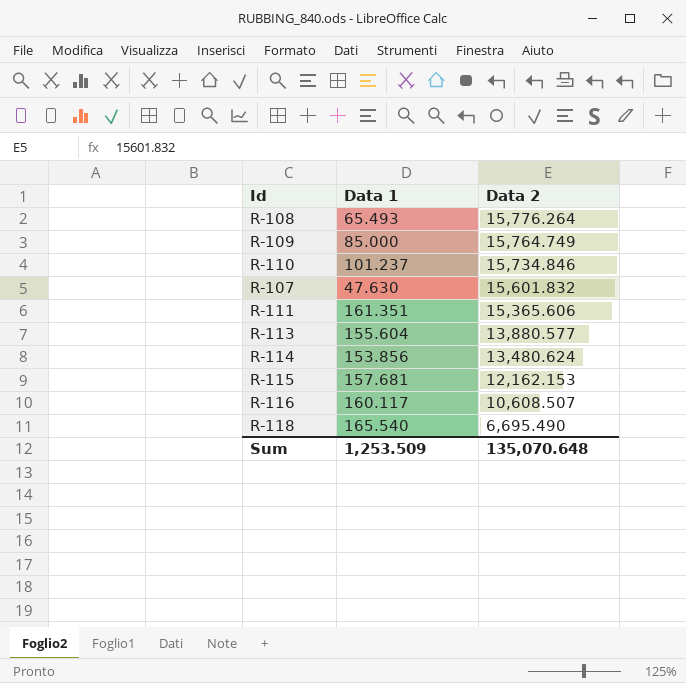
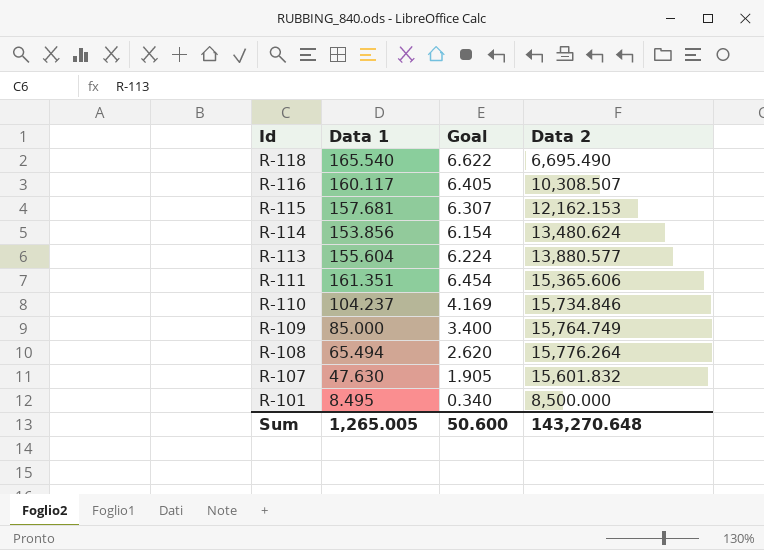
row order: Data 2 descending -> Id descending
column Goal | formula: none -> [Data 1] * 0.04
R-116 | Data 2: 10,608.507 -> 10,308.507
R-110 | Data 1: 101.237 -> 104.237
R-108 | Data 1: 65.493 -> 65.494
row R-101: none -> 8.495 | 0.340 | 8,500.000
Sum | Data 1: 1,253.509 -> 1,265.005
Sum | Data 2: 135,070.648 -> 143,270.648

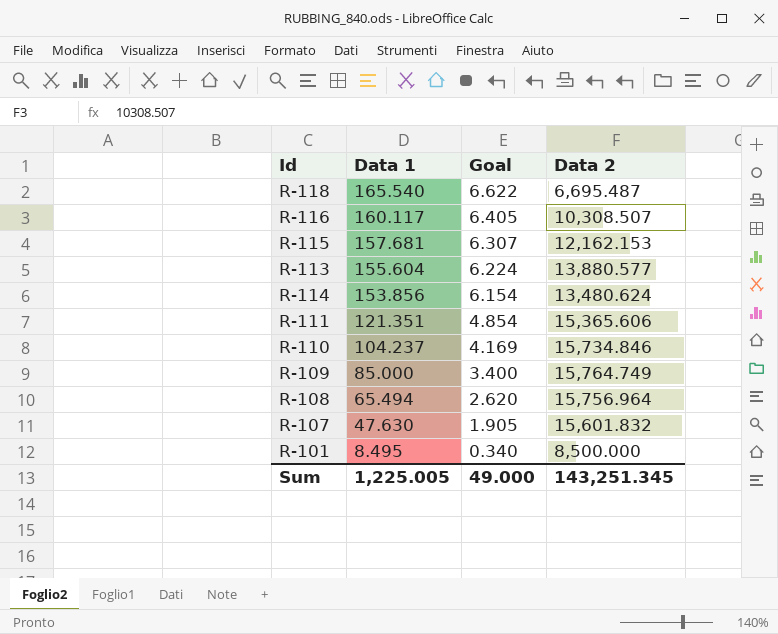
row order: Id descending -> Data 1 descending
R-118 | Data 2: 6,695.490 -> 6,695.487
R-111 | Data 1: 161.351 -> 121.351
R-111 | Goal: 6.454 -> 4.854
R-108 | Data 2: 15,776.264 -> 15,756.964
Sum | Data 1: 1,265.005 -> 1,225.005
Sum | Goal: 50.600 -> 49.000
Sum | Data 2: 143,270.648 -> 143,251.345

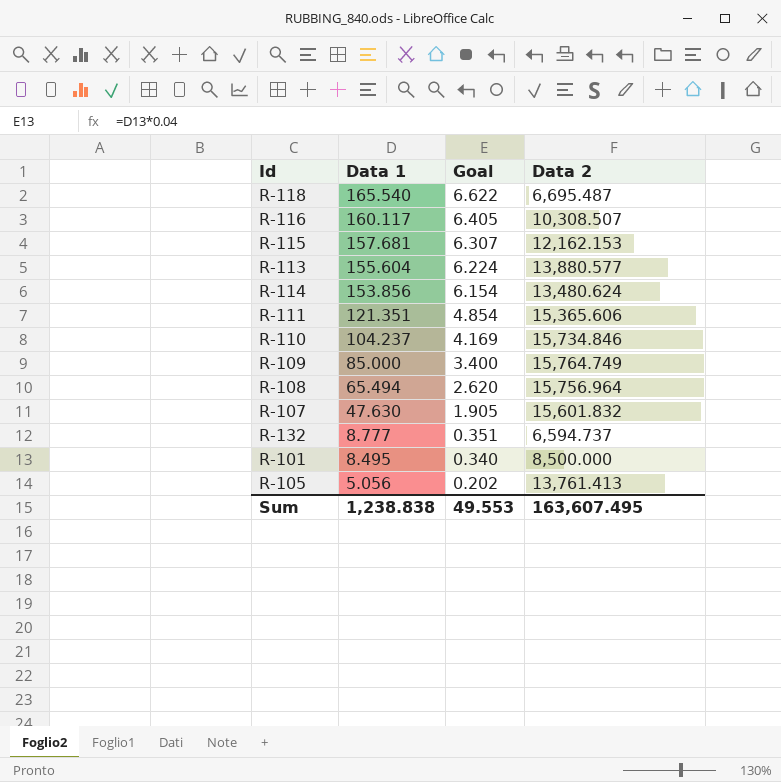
row R-132: none -> 8.777 | 0.351 | 6,594.737
row R-105: none -> 5.056 | 0.202 | 13,761.413
Sum | Data 1: 1,225.005 -> 1,238.838
Sum | Goal: 49.000 -> 49.553
Sum | Data 2: 143,251.345 -> 163,607.495

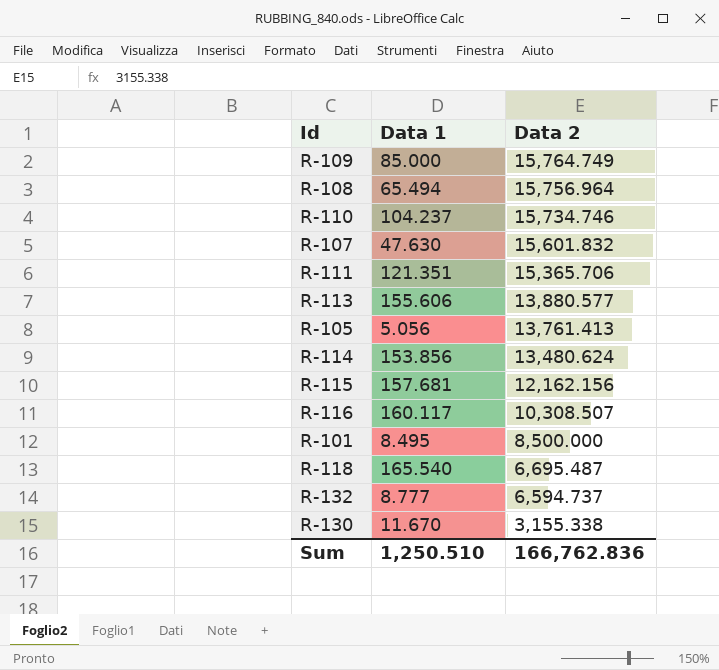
row order: Data 1 descending -> Data 2 descending
column Goal | formula: [Data 1] * 0.04 -> none
R-110 | Data 2: 15,734.846 -> 15,734.746
R-111 | Data 2: 15,365.606 -> 15,365.706
R-113 | Data 1: 155.604 -> 155.606
R-115 | Data 2: 12,162.153 -> 12,162.156
row R-130: none -> 11.670 | 3,155.338
Sum | Data 1: 1,238.838 -> 1,250.510
Sum | Data 2: 163,607.495 -> 166,762.836

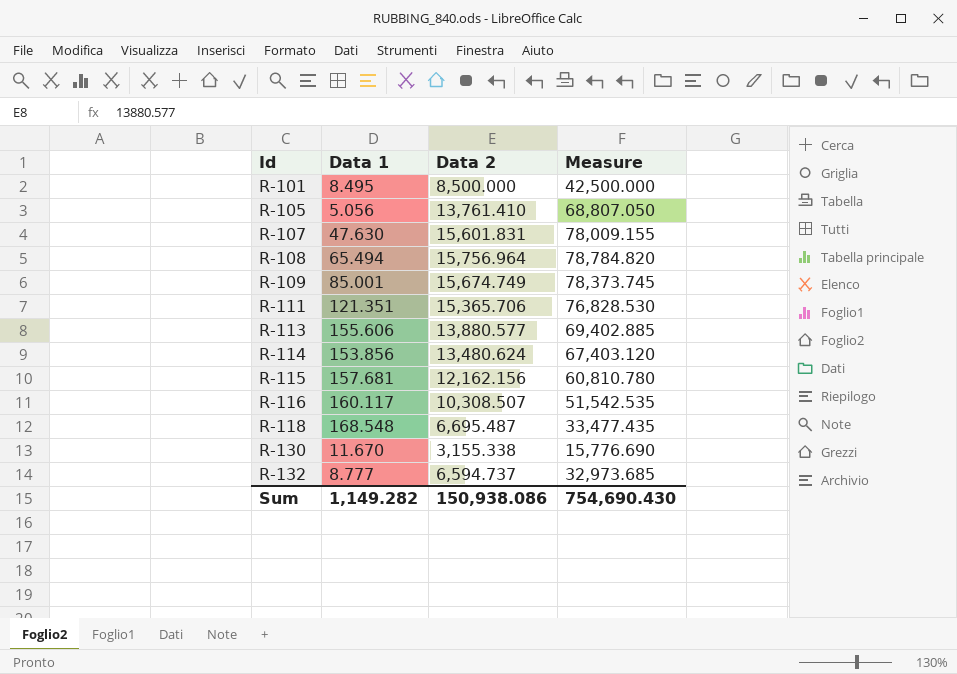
row order: Data 2 descending -> Id ascending
column Measure | formula: none -> [Data 2] * 5
row R-110: 104.237 | 15,734.746 -> none
R-105 | Data 2: 13,761.413 -> 13,761.410
R-107 | Data 2: 15,601.832 -> 15,601.831
R-109 | Data 1: 85.000 -> 85.001
R-109 | Data 2: 15,764.749 -> 15,674.749
R-118 | Data 1: 165.540 -> 168.548
Sum | Data 1: 1,250.510 -> 1,149.282
Sum | Data 2: 166,762.836 -> 150,938.086

